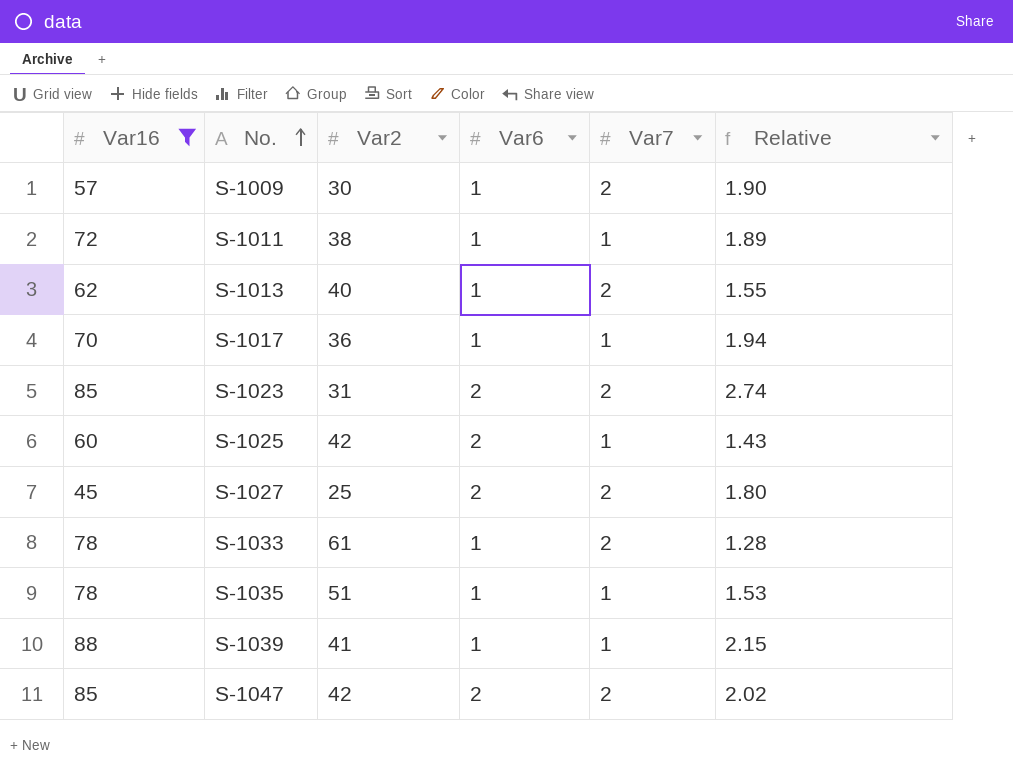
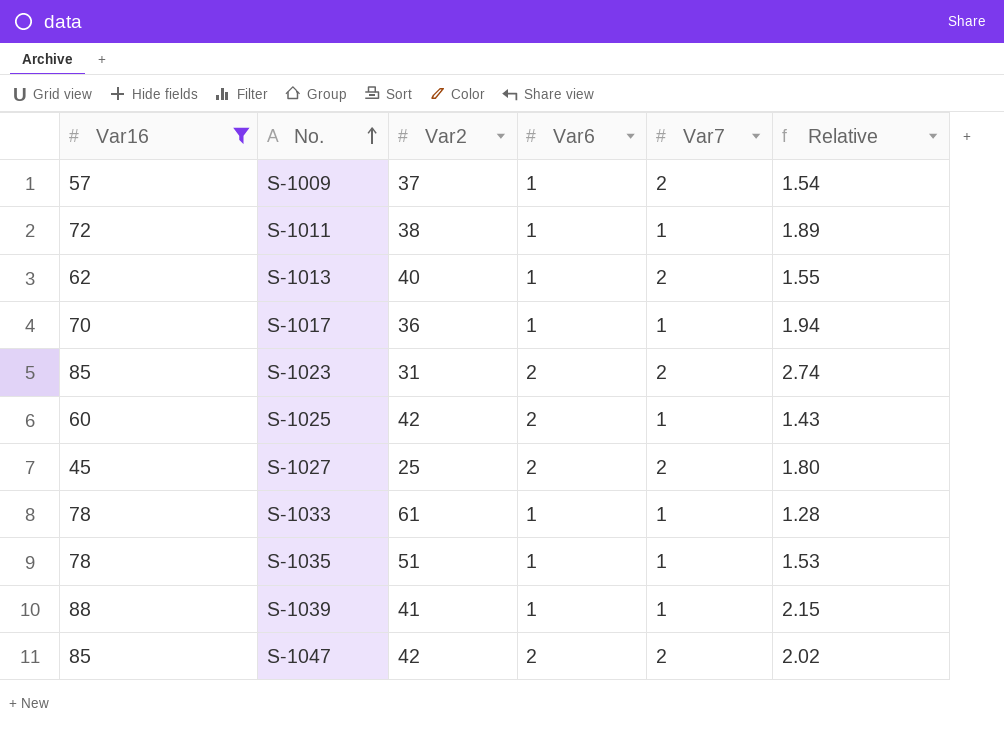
S-1009 | Var2: 30 -> 37
S-1009 | Relative: 1.90 -> 1.54
S-1033 | Var7: 2 -> 1

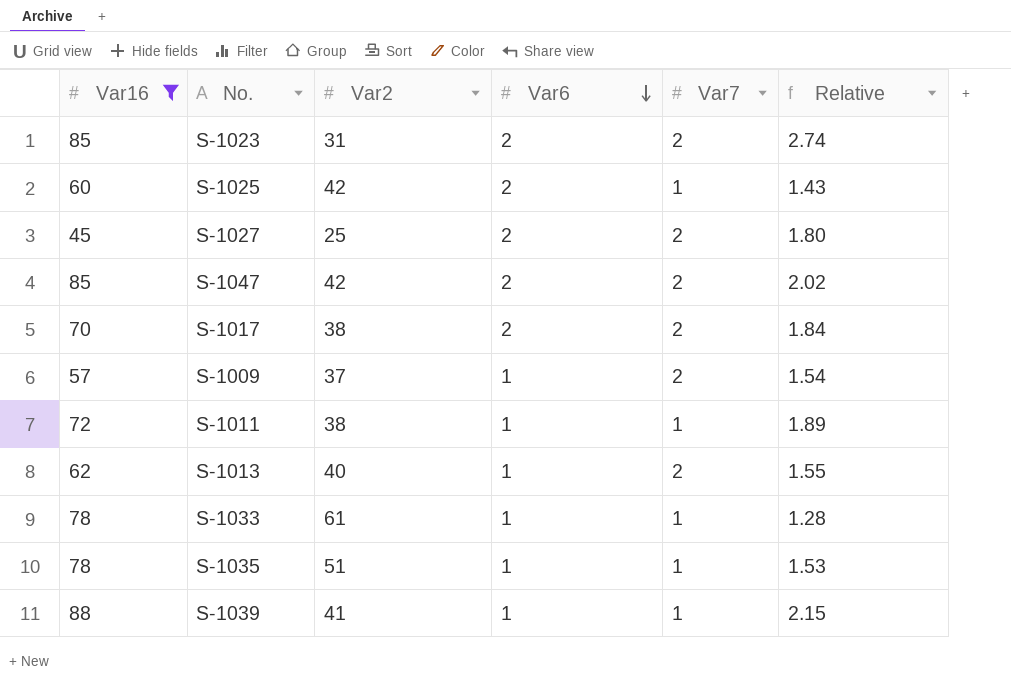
row order: No. ascending -> Var6 descending
S-1017 | Var2: 36 -> 38
S-1017 | Var6: 1 -> 2
S-1017 | Var7: 1 -> 2
S-1017 | Relative: 1.94 -> 1.84

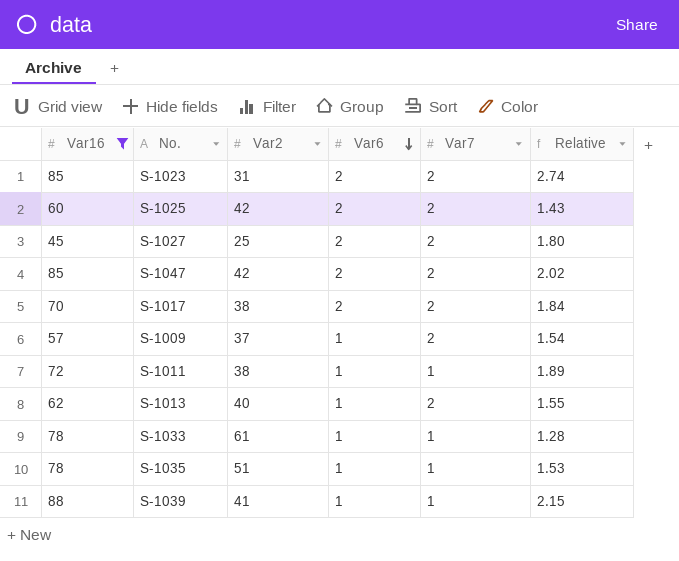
S-1025 | Var7: 1 -> 2

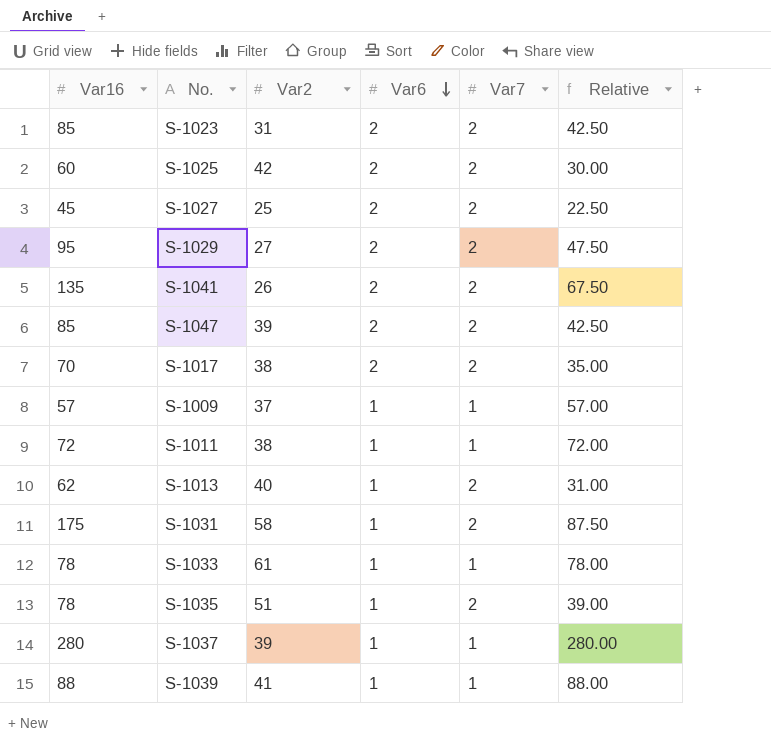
filter: Var16 <= 88 -> none
column Relative | formula: [Var16] / [Var2] -> [Var16] / [Var7]
S-1047 | Var2: 42 -> 39
S-1009 | Var7: 2 -> 1
S-1035 | Var7: 1 -> 2

